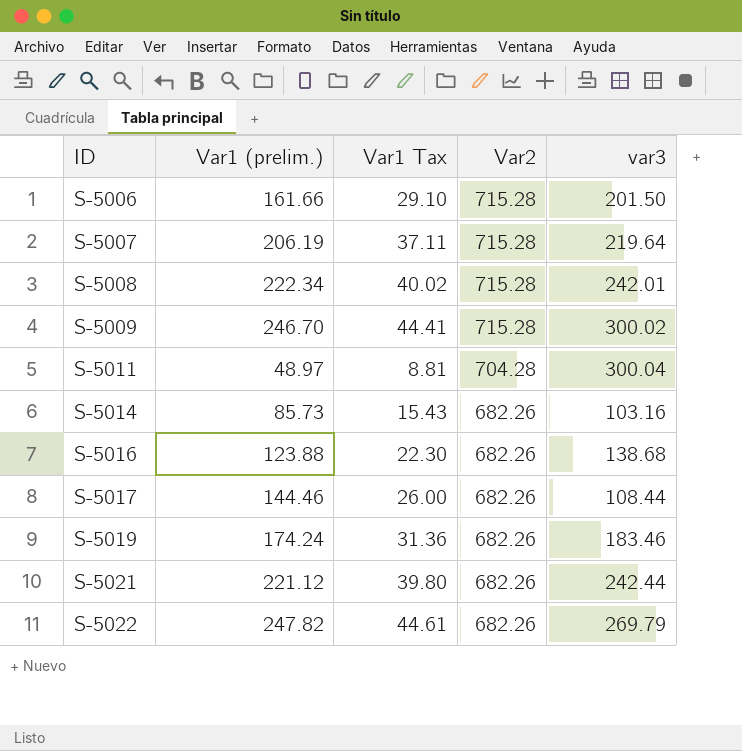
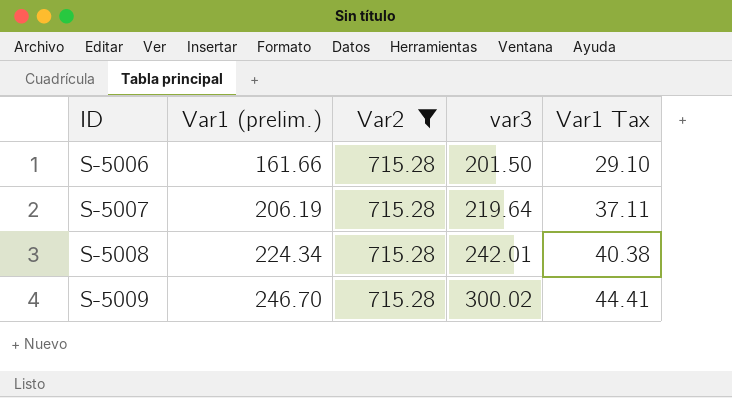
filter: none -> Var2 = 715.28
column Var1 Tax | position: 3 -> 5
S-5008 | Var1 (prelim.): 222.34 -> 224.34
S-5008 | Var1 Tax: 40.02 -> 40.38

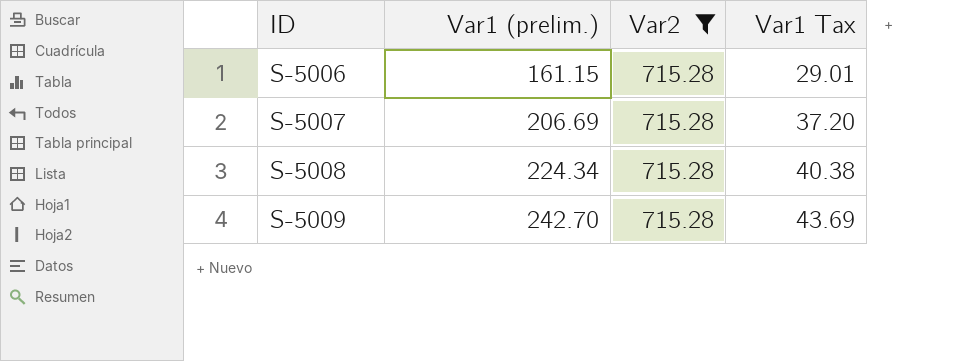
column var3 | position: 4 -> none
S-5006 | Var1 (prelim.): 161.66 -> 161.15
S-5006 | Var1 Tax: 29.10 -> 29.01
S-5007 | Var1 (prelim.): 206.19 -> 206.69
S-5007 | Var1 Tax: 37.11 -> 37.20
S-5009 | Var1 (prelim.): 246.70 -> 242.70
S-5009 | Var1 Tax: 44.41 -> 43.69

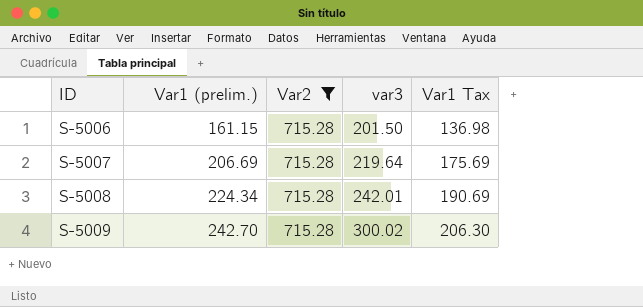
column var3 | position: none -> 4
column Var1 Tax | formula: [Var1 (prelim.)] * 0.18 -> [Var1 (prelim.)] * 0.85

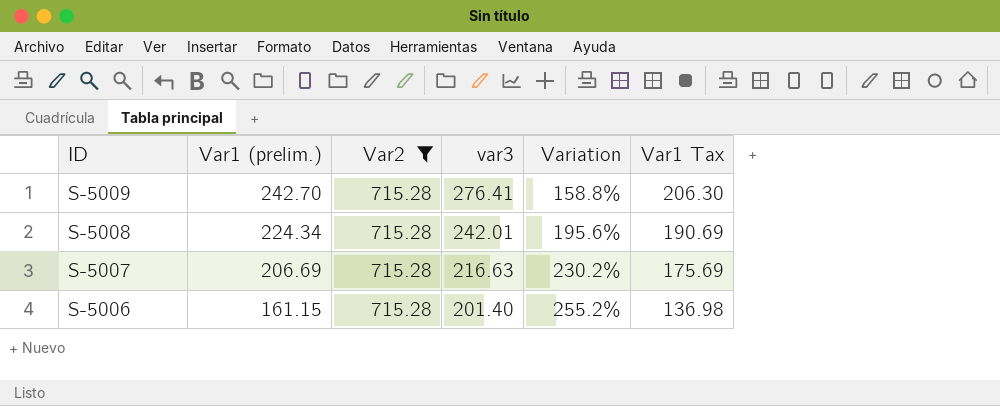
row order: ID ascending -> ID descending
column Variation | formula: none -> ([Var2] - [var3]) / [var3]
S-5009 | var3: 300.02 -> 276.41
S-5007 | var3: 219.64 -> 216.63
S-5006 | var3: 201.50 -> 201.40

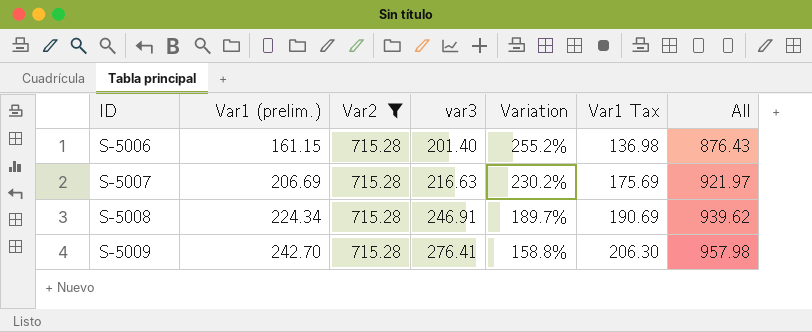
row order: ID descending -> ID ascending
column All | formula: none -> [Var1 (prelim.)] + [Var2]
S-5008 | var3: 242.01 -> 246.91
S-5008 | Variation: 195.6% -> 189.7%

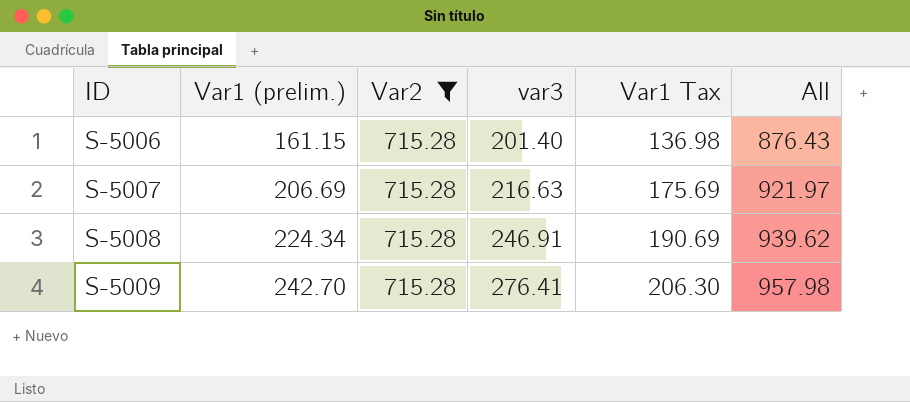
column Variation | formula: ([Var2] - [var3]) / [var3] -> none

